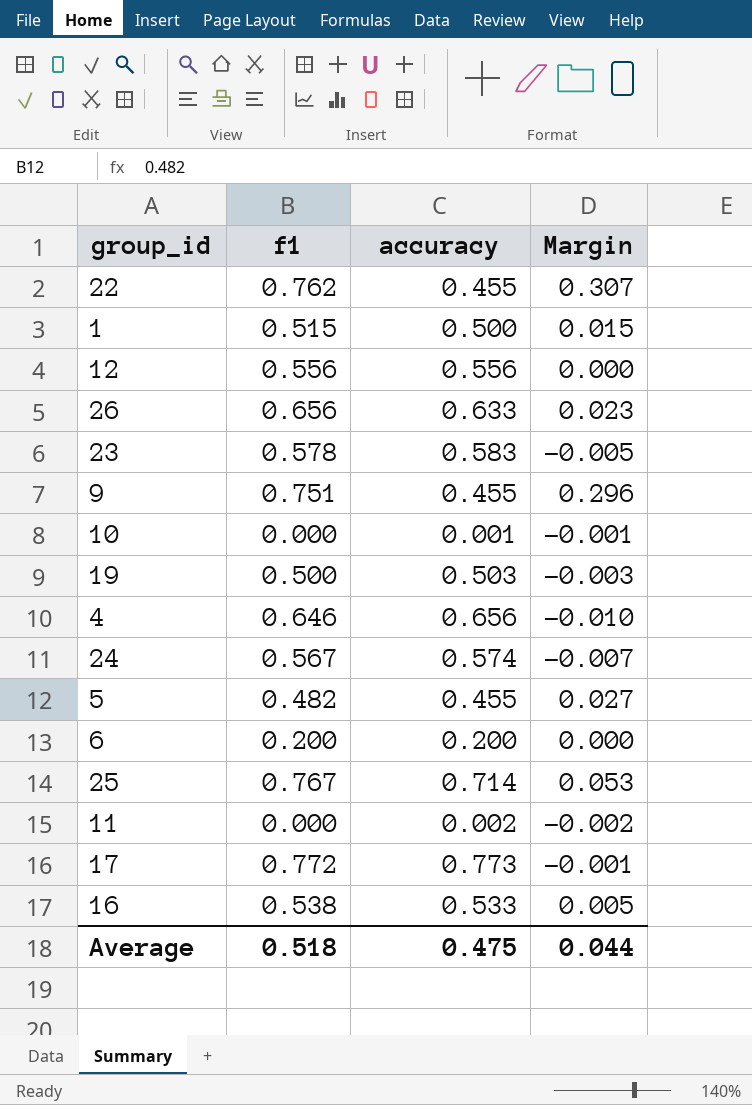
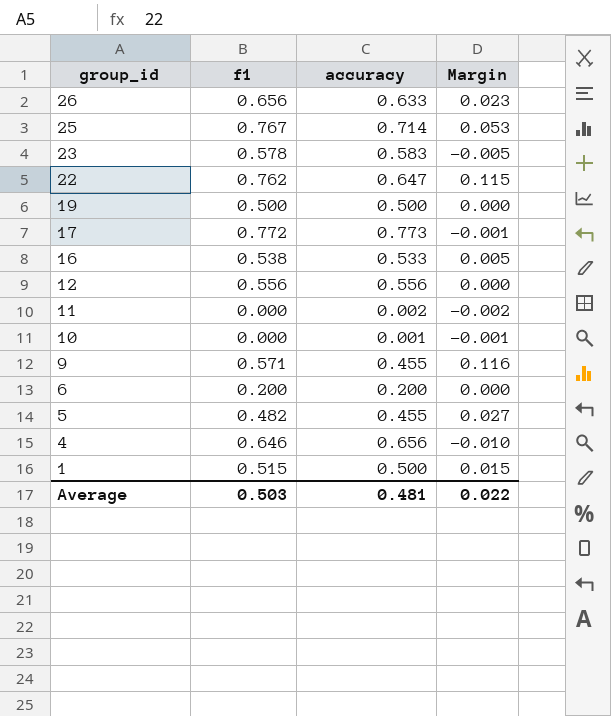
row order: none -> group_id descending
row 24: 0.567 | 0.574 | -0.007 -> none
22 | accuracy: 0.455 -> 0.647
22 | Margin: 0.307 -> 0.115
19 | accuracy: 0.503 -> 0.500
19 | Margin: -0.003 -> 0.000
9 | f1: 0.751 -> 0.571
9 | Margin: 0.296 -> 0.116
Average | f1: 0.518 -> 0.503
Average | accuracy: 0.475 -> 0.481
Average | Margin: 0.044 -> 0.022

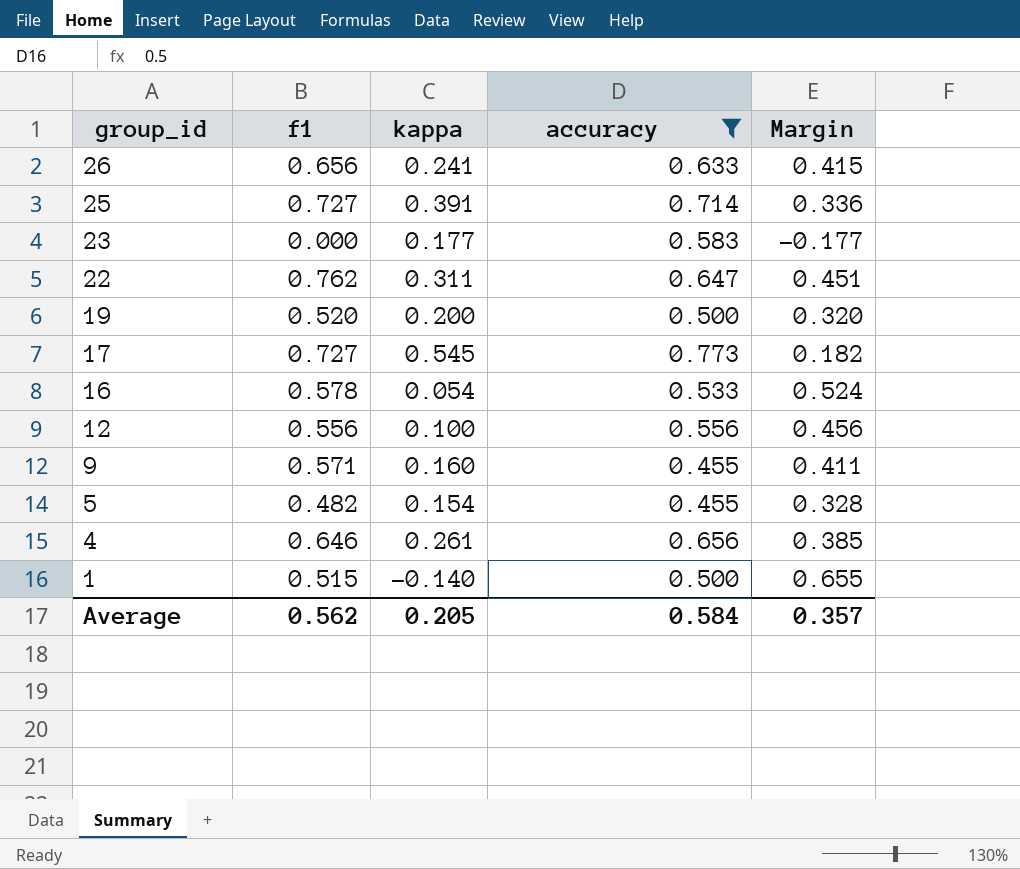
filter: none -> accuracy >= 0.455
column kappa | position: none -> 3
column Margin | formula: [f1] - [accuracy] -> [f1] - [kappa]
25 | f1: 0.767 -> 0.727
23 | f1: 0.578 -> 0.000
19 | f1: 0.500 -> 0.520
17 | f1: 0.772 -> 0.727
16 | f1: 0.538 -> 0.578
Average | f1: 0.503 -> 0.562
Average | accuracy: 0.481 -> 0.584
Average | Margin: 0.022 -> 0.357

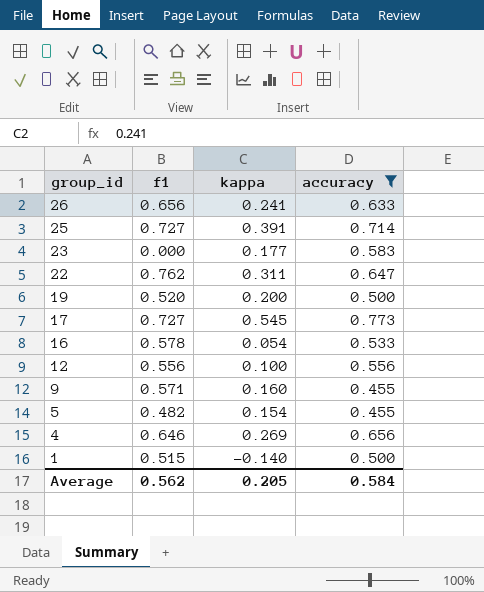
column Margin | formula: [f1] - [kappa] -> none
4 | kappa: 0.261 -> 0.269

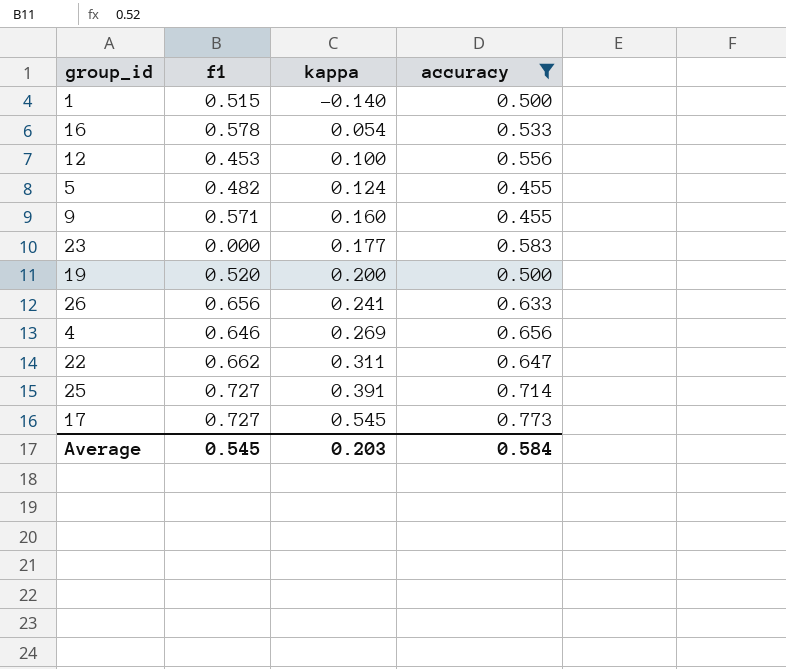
row order: group_id descending -> kappa ascending
12 | f1: 0.556 -> 0.453
5 | kappa: 0.154 -> 0.124
22 | f1: 0.762 -> 0.662
Average | f1: 0.562 -> 0.545
Average | kappa: 0.205 -> 0.203

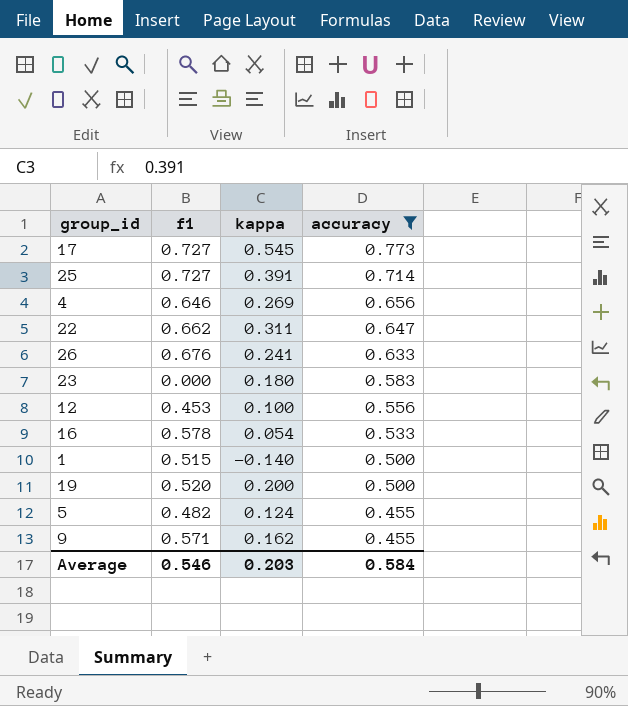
row order: kappa ascending -> accuracy descending
26 | f1: 0.656 -> 0.676
23 | kappa: 0.177 -> 0.180
9 | kappa: 0.160 -> 0.162
Average | f1: 0.545 -> 0.546

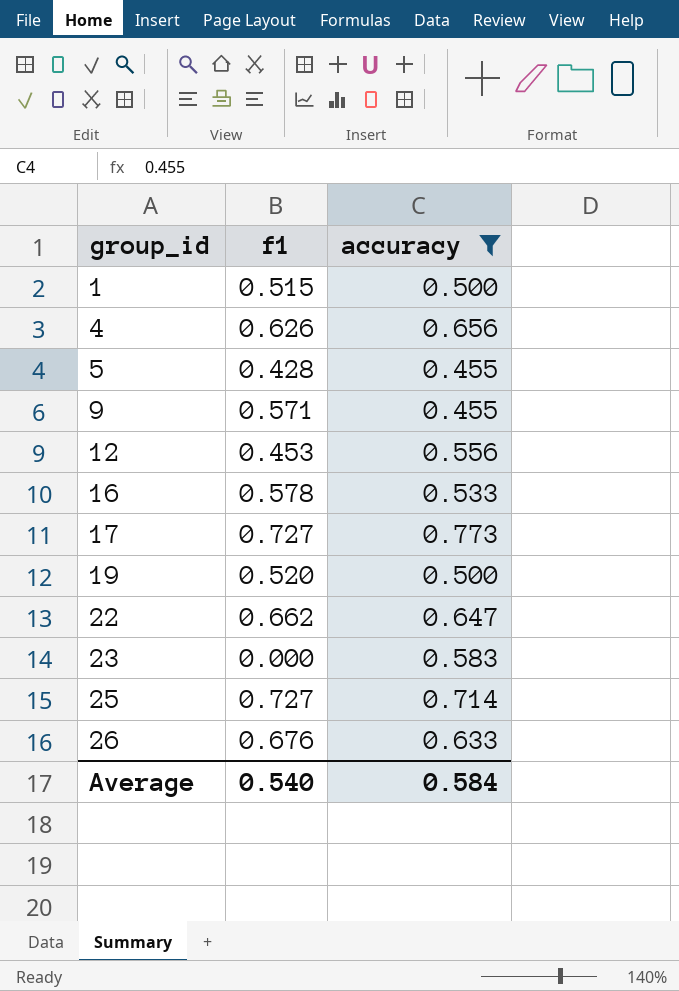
row order: accuracy descending -> group_id ascending
column kappa | position: 3 -> none
4 | f1: 0.646 -> 0.626
5 | f1: 0.482 -> 0.428
Average | f1: 0.546 -> 0.540

